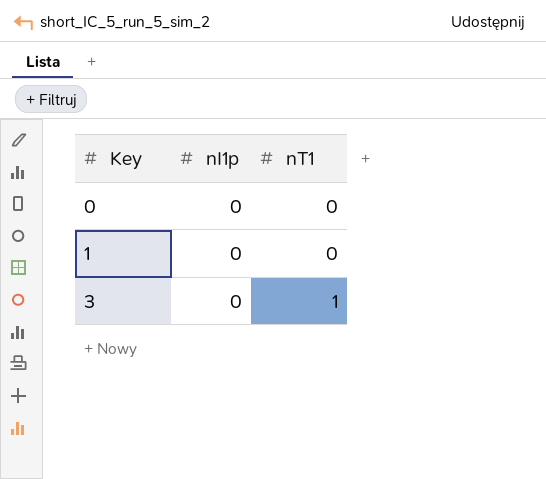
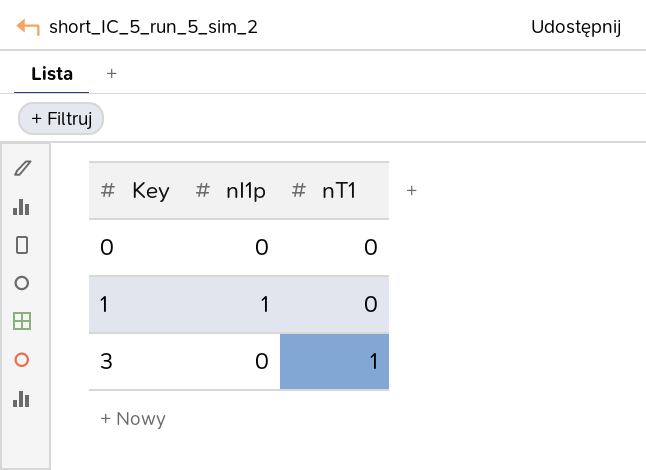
1 | nI1p: 0 -> 1

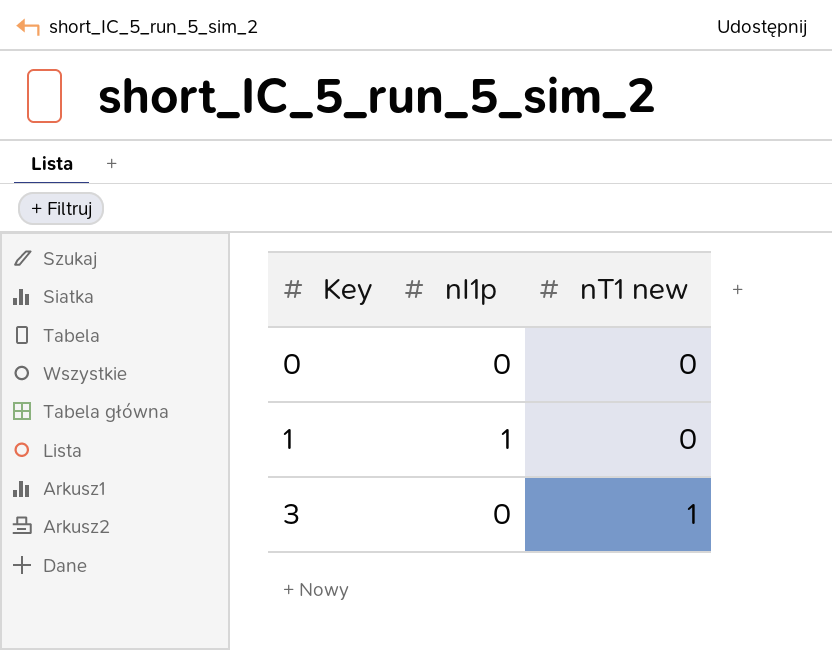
column name: nT1 -> nT1 new

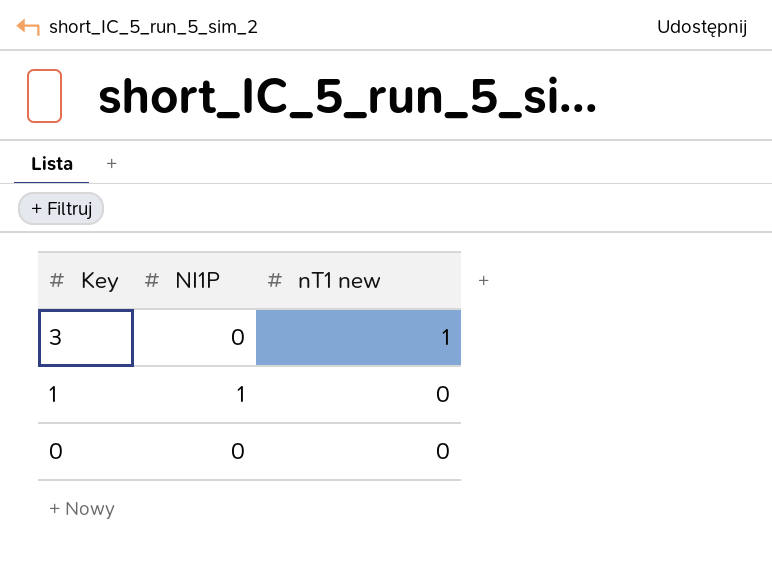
row order: Key ascending -> Key descending
column name: nI1p -> NI1P

